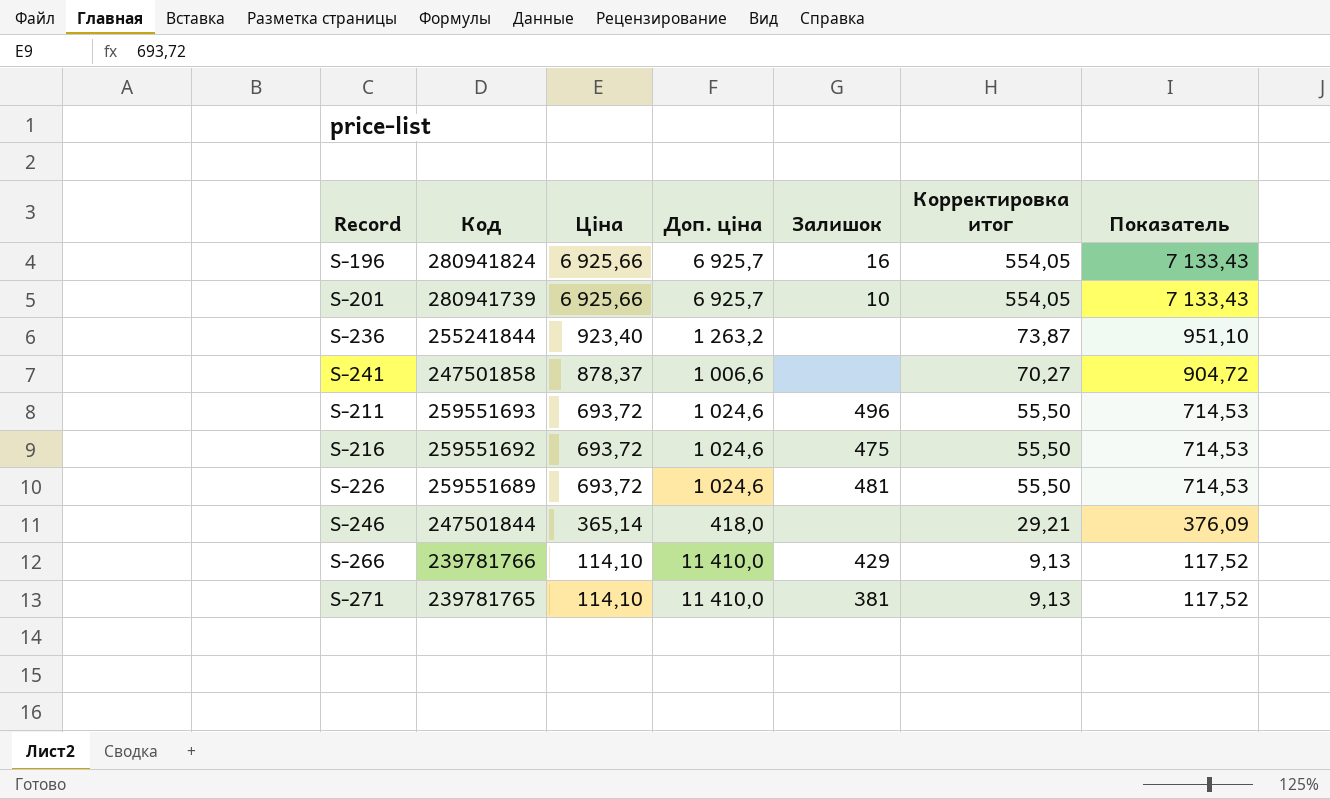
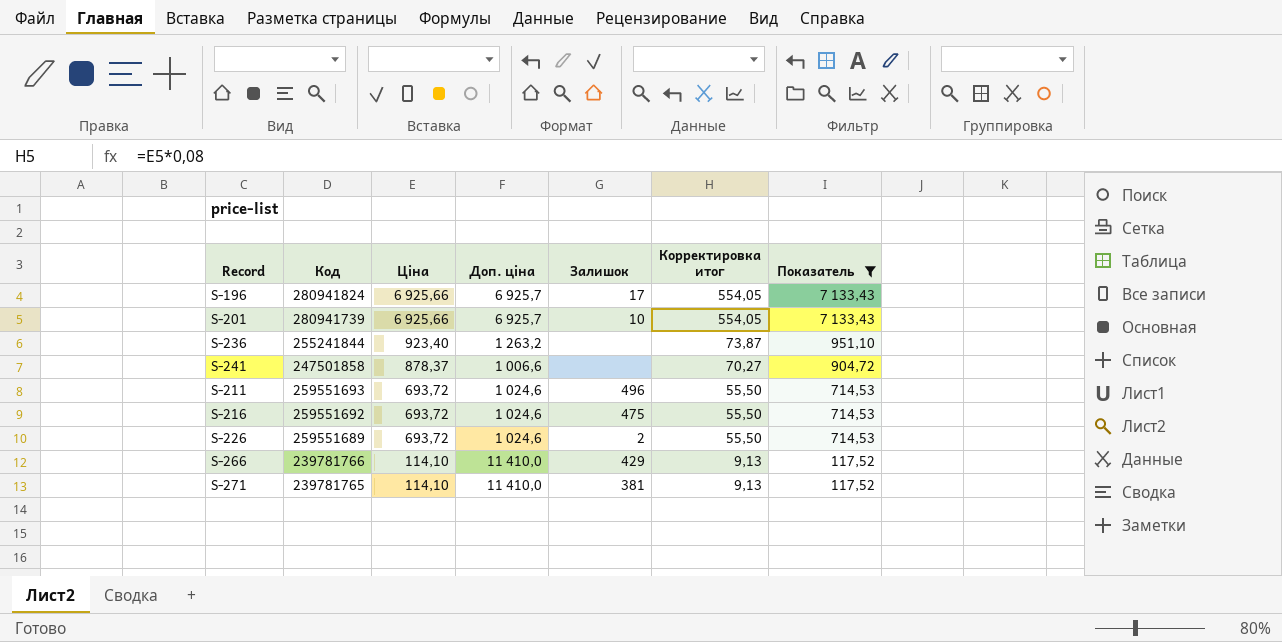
filter: none -> Показатель != 376,09
S-196 | Залишок: 16 -> 17
S-226 | Залишок: 481 -> 2

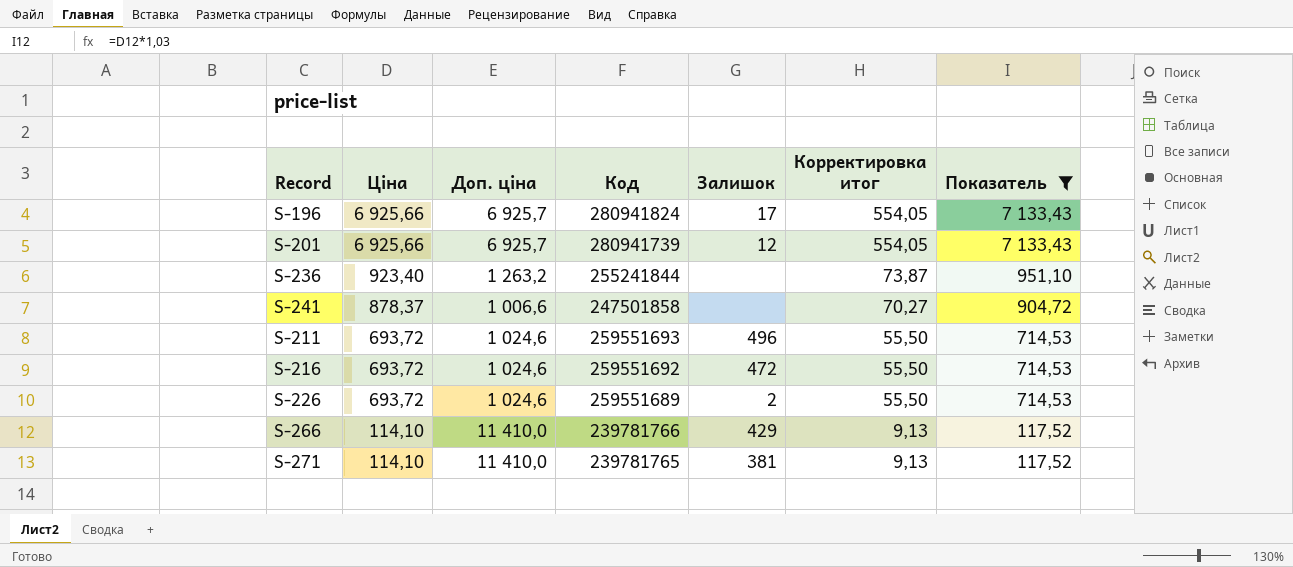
column Код | position: 2 -> 4
S-201 | Залишок: 10 -> 12
S-216 | Залишок: 475 -> 472

